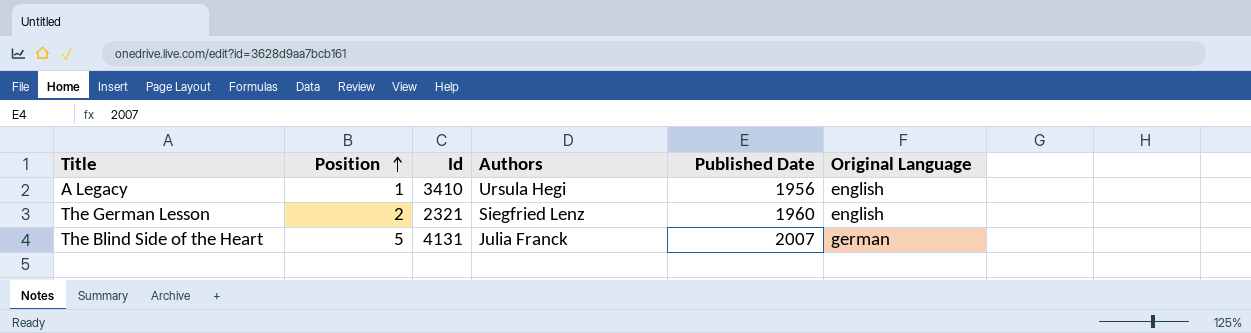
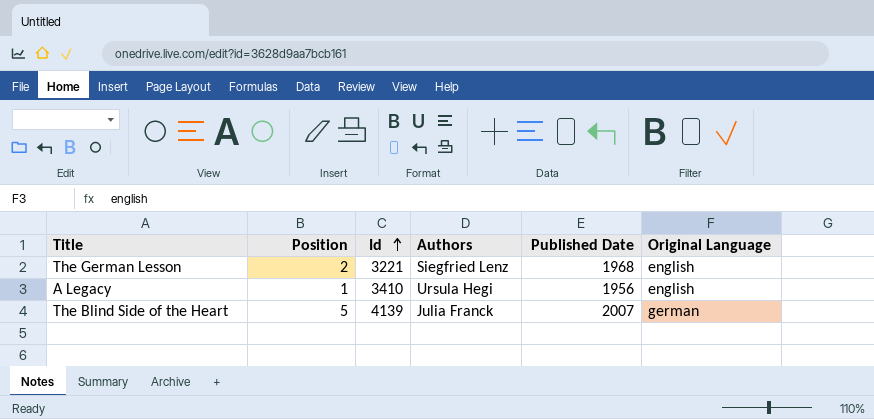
row order: Position ascending -> Id ascending
The German Lesson | Id: 2321 -> 3221
The German Lesson | Published Date: 1960 -> 1968
The Blind Side of the Heart | Id: 4131 -> 4139

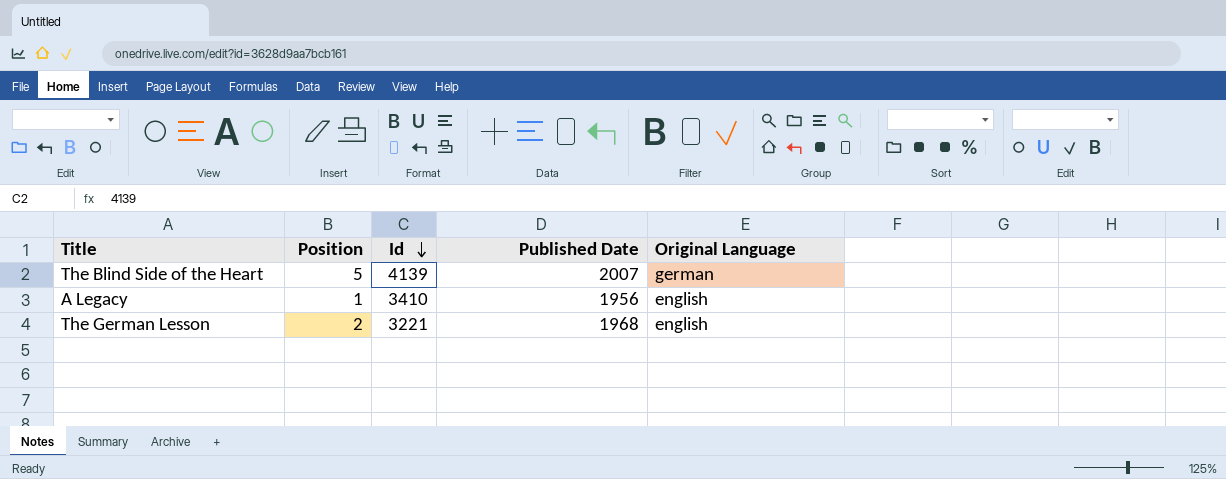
row order: Id ascending -> Id descending
column Authors | position: 4 -> none

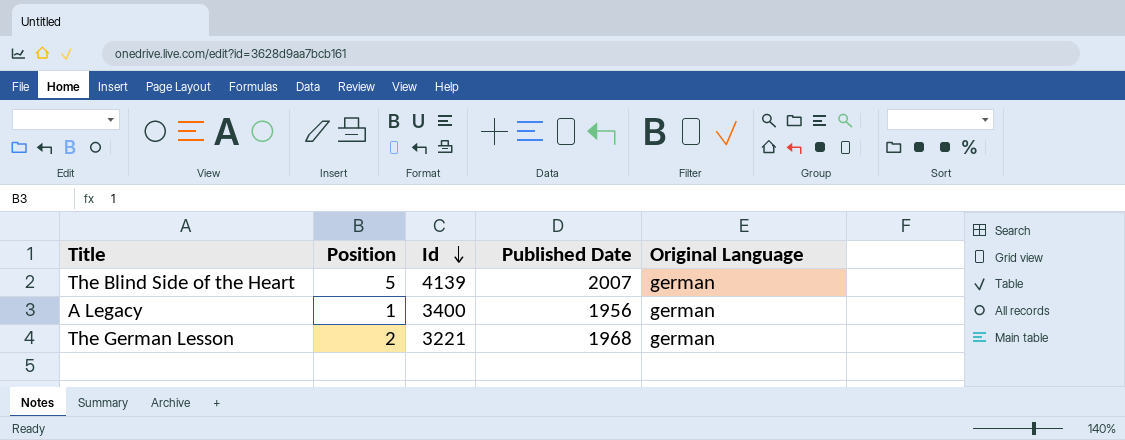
A Legacy | Id: 3410 -> 3400
A Legacy | Original Language: english -> german
The German Lesson | Original Language: english -> german

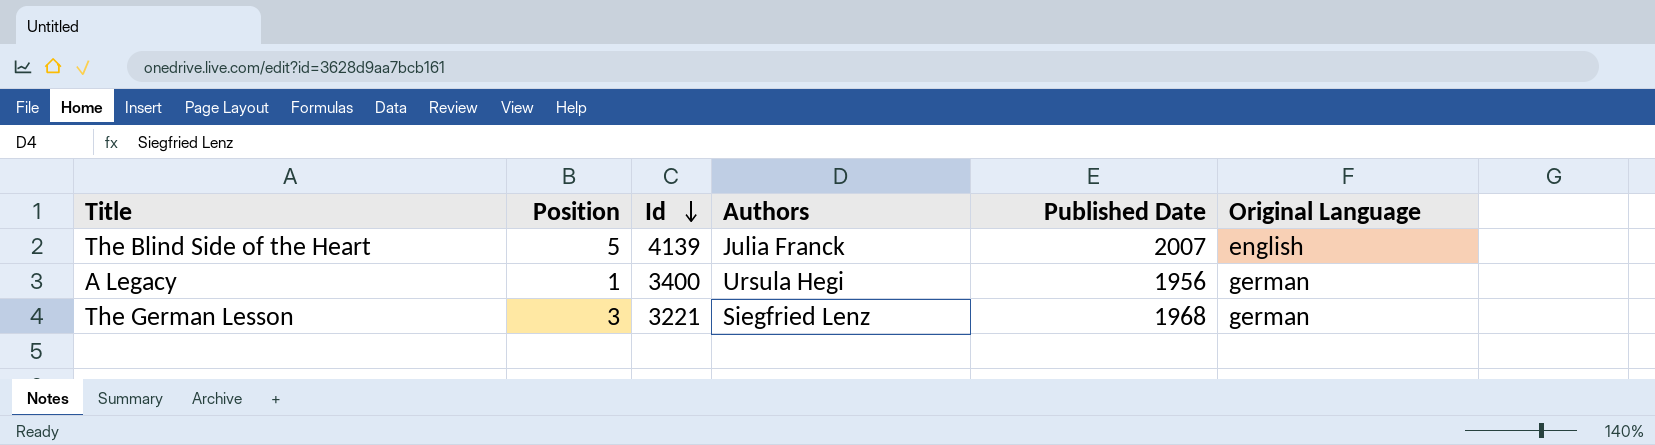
column Authors | position: none -> 4
The Blind Side of the Heart | Original Language: german -> english
The German Lesson | Position: 2 -> 3

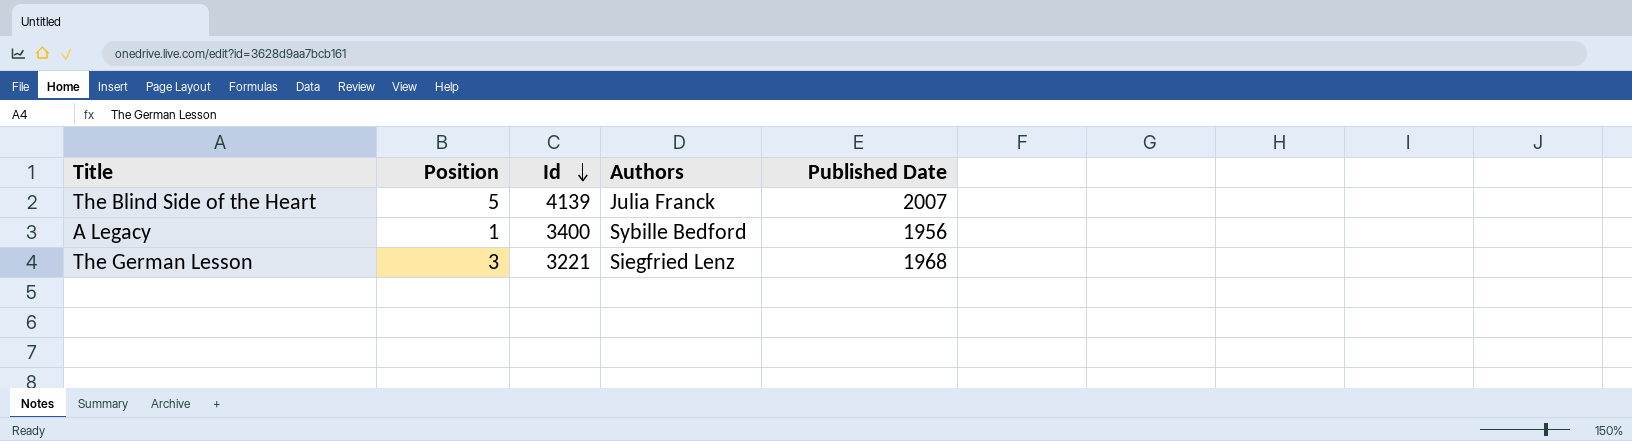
column Original Language | position: 6 -> none
A Legacy | Authors: Ursula Hegi -> Sybille Bedford

